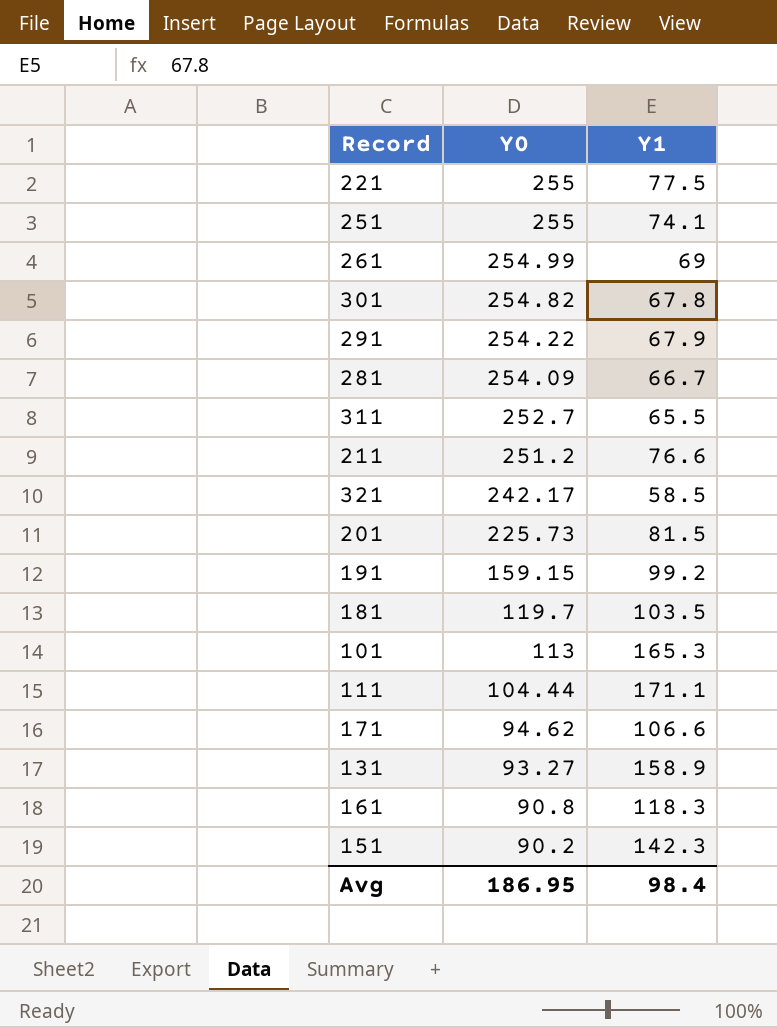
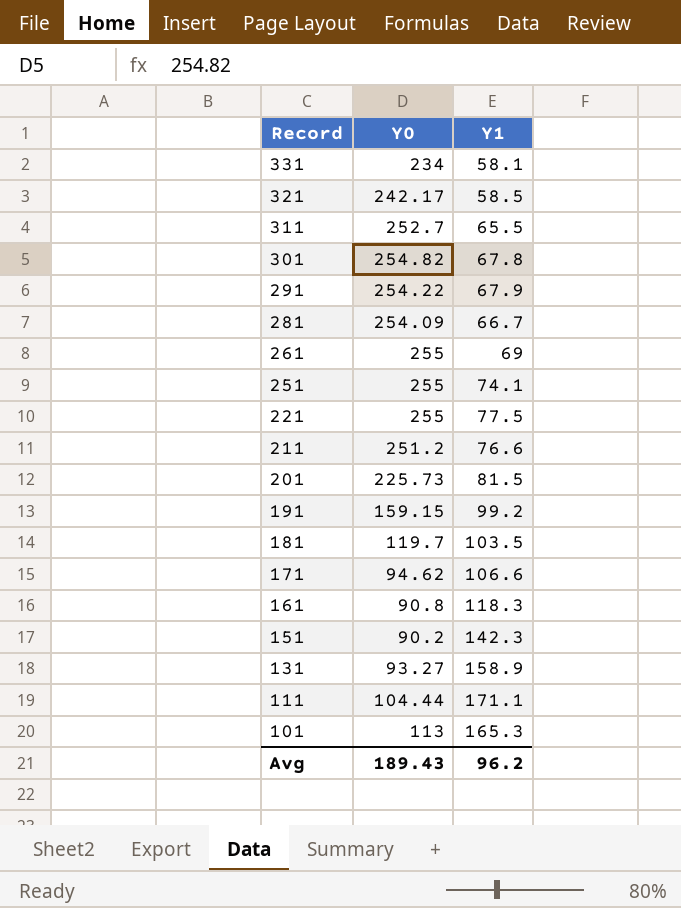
row order: Y0 descending -> Record descending
row 331: none -> 234 | 58.1
261 | Y0: 254.99 -> 255
Avg | Y0: 186.95 -> 189.43
Avg | Y1: 98.4 -> 96.2

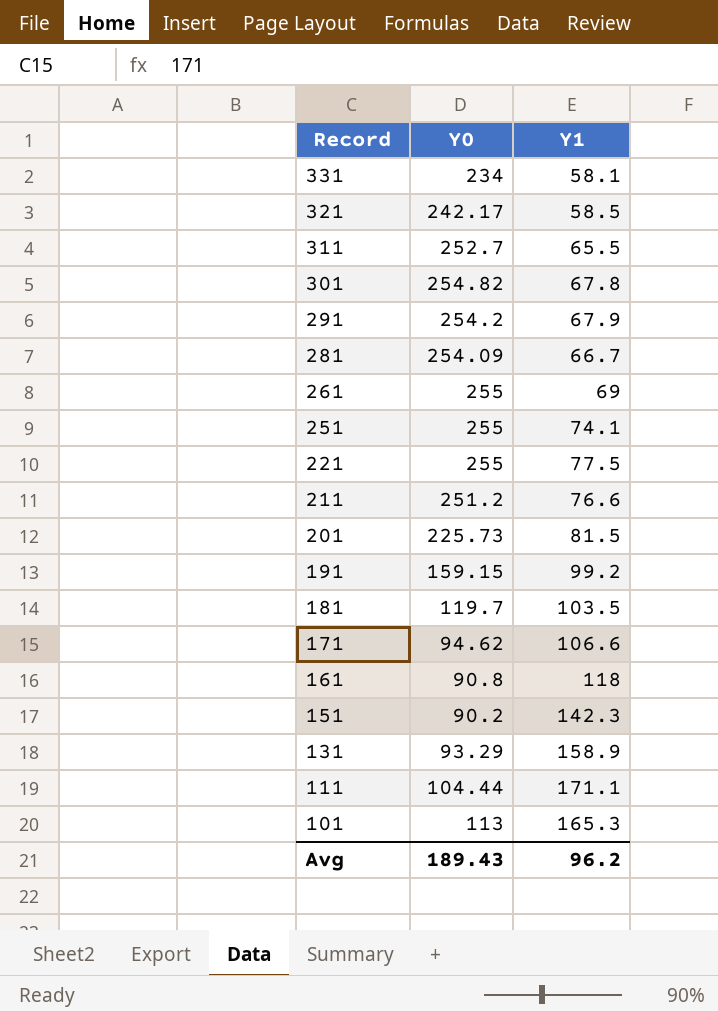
291 | Y0: 254.22 -> 254.2
161 | Y1: 118.3 -> 118
131 | Y0: 93.27 -> 93.29

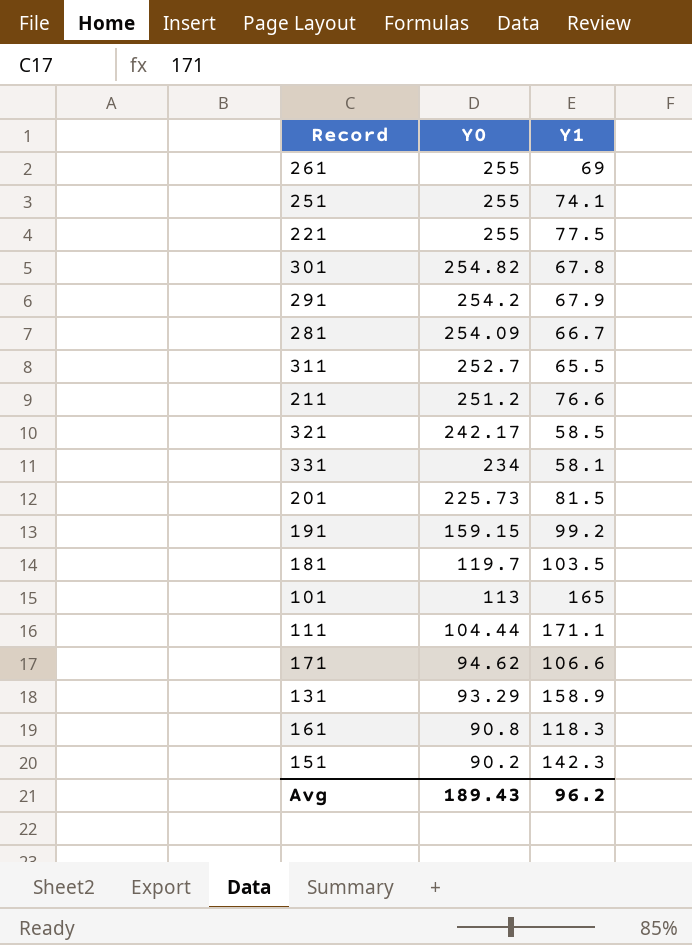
row order: Record descending -> Y0 descending
101 | Y1: 165.3 -> 165
161 | Y1: 118 -> 118.3

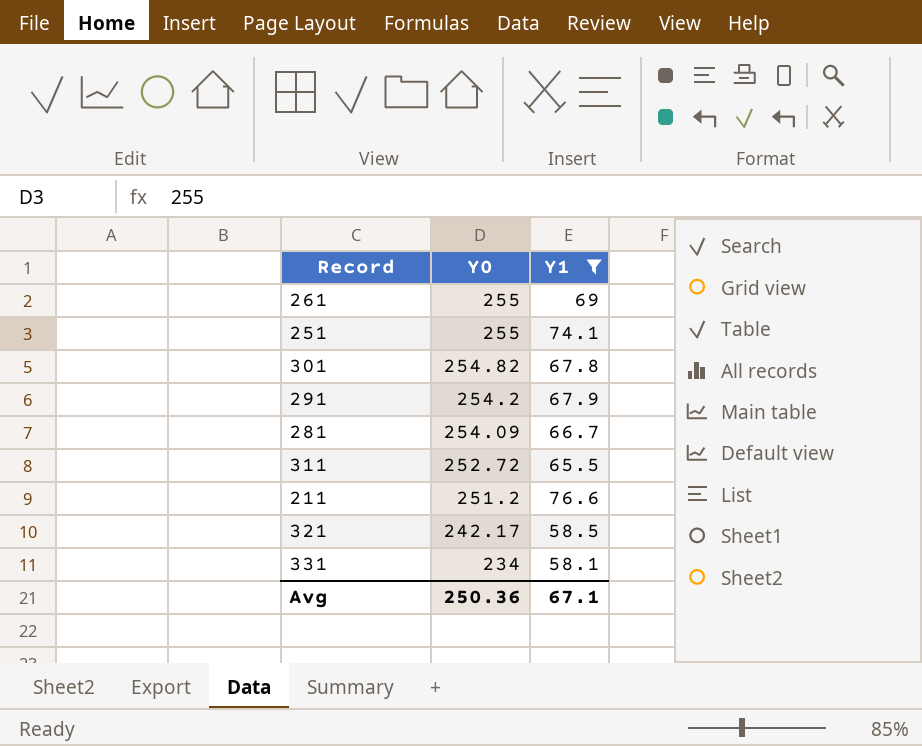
filter: none -> Y1 <= 76.6
311 | Y0: 252.7 -> 252.72
Avg | Y0: 189.43 -> 250.36
Avg | Y1: 96.2 -> 67.1

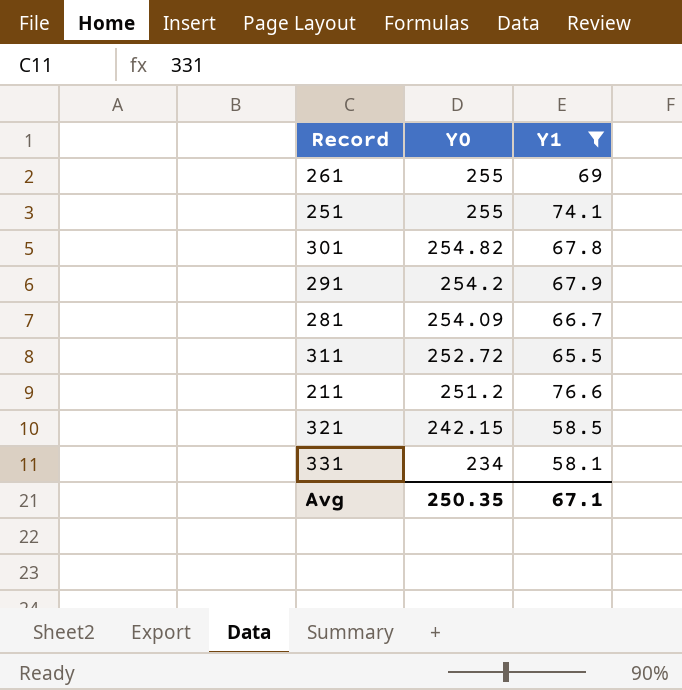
321 | Y0: 242.17 -> 242.15
Avg | Y0: 250.36 -> 250.35

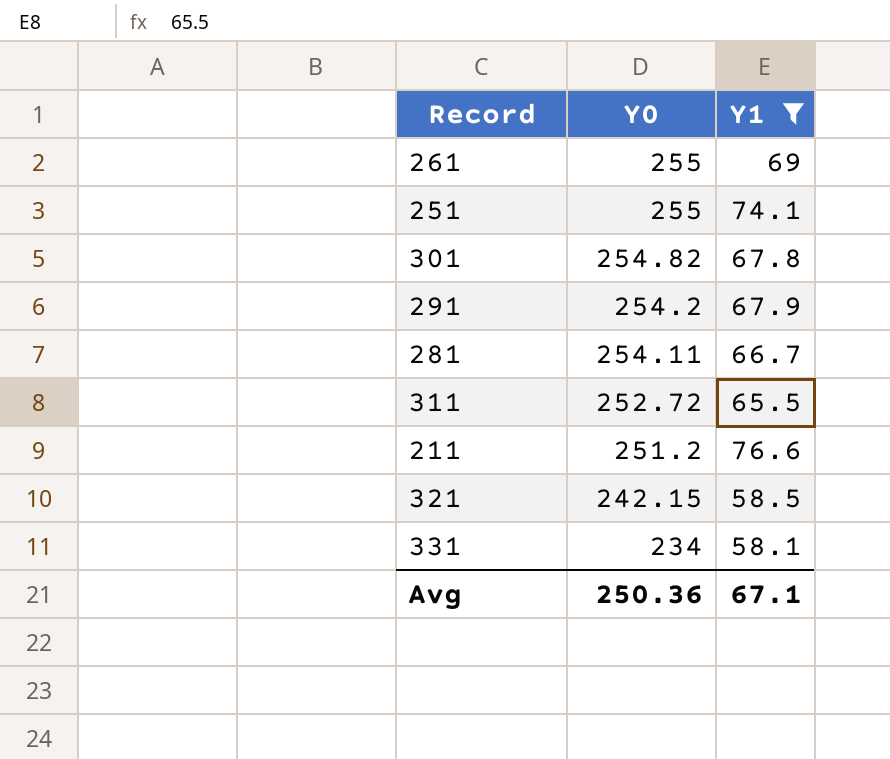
281 | Y0: 254.09 -> 254.11
Avg | Y0: 250.35 -> 250.36

